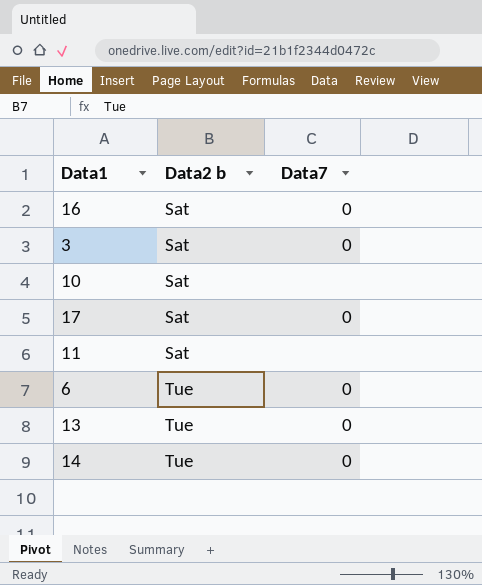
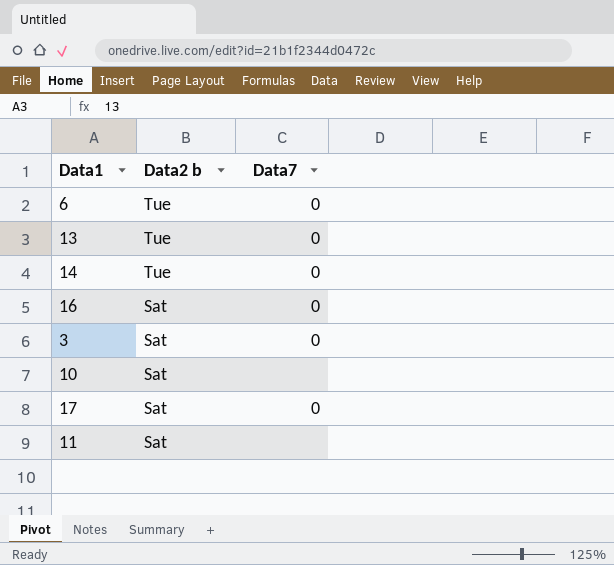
row order: Data2 b ascending -> Data2 b descending

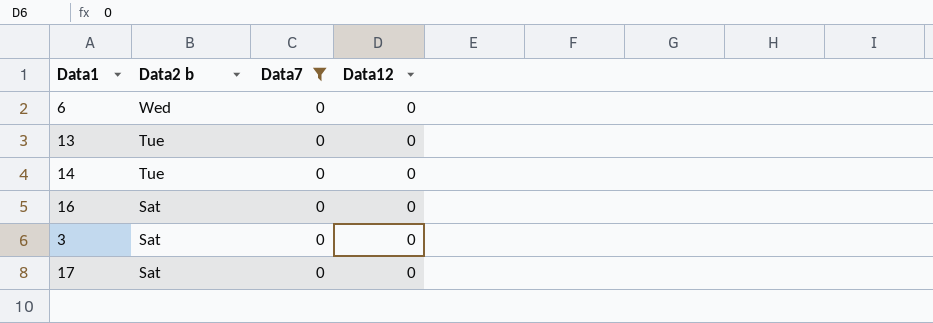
filter: none -> Data7 = 0
column Data12 | position: none -> 4
6 | Data2 b: Tue -> Wed

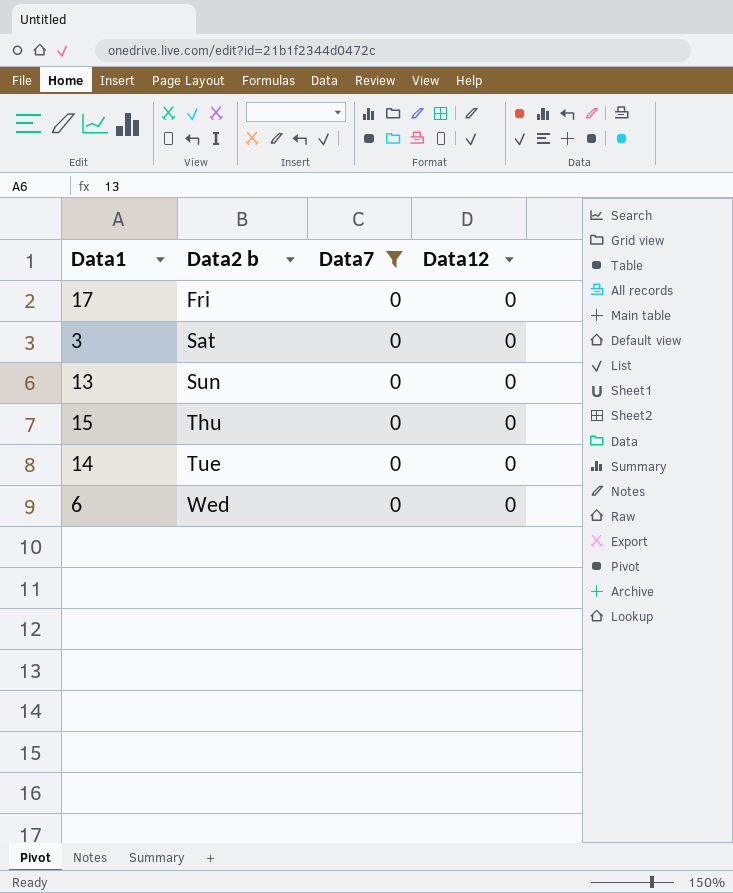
row order: Data2 b descending -> Data2 b ascending
row 16: Sat | 0 | 0 -> none
17 | Data2 b: Sat -> Fri
13 | Data2 b: Tue -> Sun
row 15: none -> Thu | 0 | 0

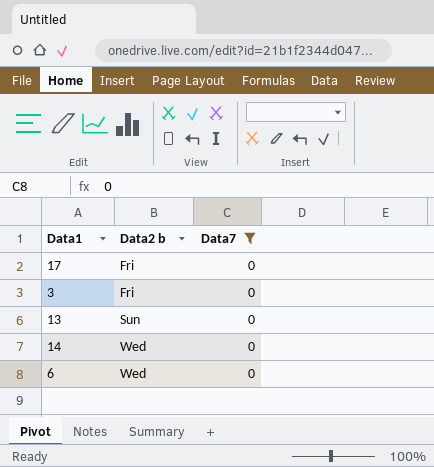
column Data12 | position: 4 -> none
row 15: Thu | 0 | 0 -> none
3 | Data2 b: Sat -> Fri
14 | Data2 b: Tue -> Wed

